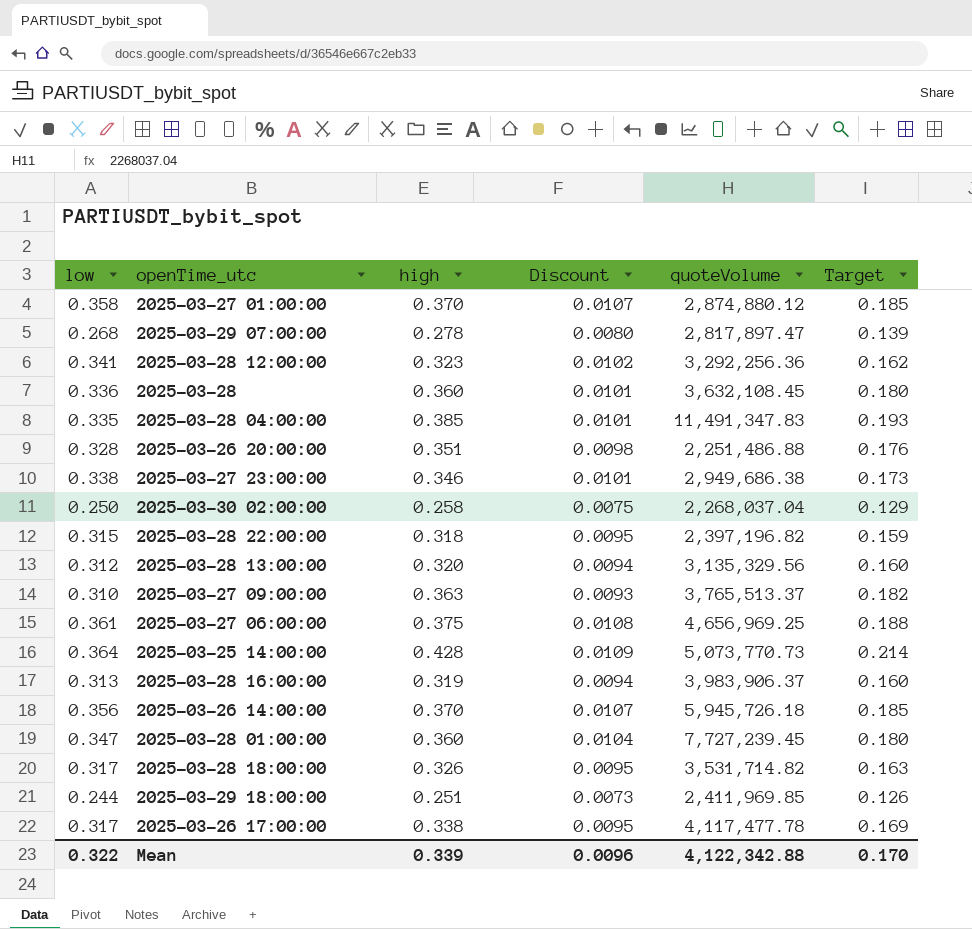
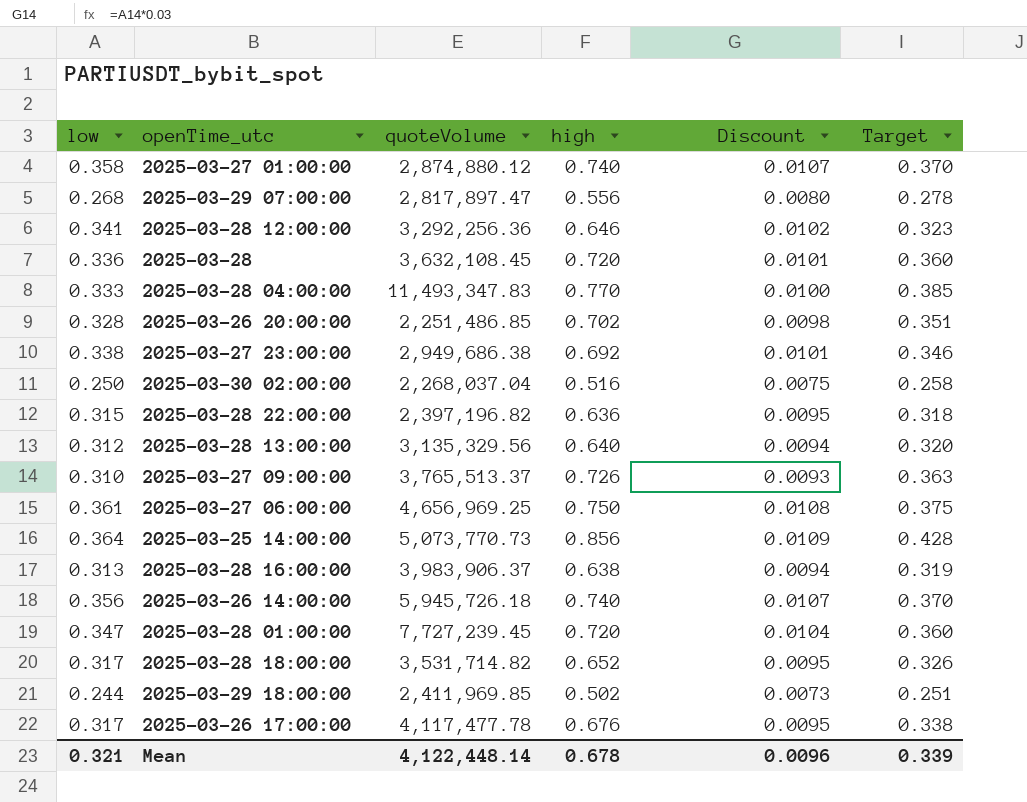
column quoteVolume | position: 5 -> 3
2025-03-27 01:00:00 | high: 0.370 -> 0.740
2025-03-27 01:00:00 | Target: 0.185 -> 0.370
2025-03-29 07:00:00 | high: 0.278 -> 0.556
2025-03-29 07:00:00 | Target: 0.139 -> 0.278
2025-03-28 12:00:00 | high: 0.323 -> 0.646
2025-03-28 12:00:00 | Target: 0.162 -> 0.323
2025-03-28 | high: 0.360 -> 0.720
2025-03-28 | Target: 0.180 -> 0.360
2025-03-28 04:00:00 | low: 0.335 -> 0.333
2025-03-28 04:00:00 | quoteVolume: 11,491,347.83 -> 11,493,347.83
2025-03-28 04:00:00 | high: 0.385 -> 0.770
2025-03-28 04:00:00 | Discount: 0.0101 -> 0.0100
2025-03-28 04:00:00 | Target: 0.193 -> 0.385
2025-03-26 20:00:00 | quoteVolume: 2,251,486.88 -> 2,251,486.85
2025-03-26 20:00:00 | high: 0.351 -> 0.702
2025-03-26 20:00:00 | Target: 0.176 -> 0.351
2025-03-27 23:00:00 | high: 0.346 -> 0.692
2025-03-27 23:00:00 | Target: 0.173 -> 0.346
2025-03-30 02:00:00 | high: 0.258 -> 0.516
2025-03-30 02:00:00 | Target: 0.129 -> 0.258
2025-03-28 22:00:00 | high: 0.318 -> 0.636
2025-03-28 22:00:00 | Target: 0.159 -> 0.318
2025-03-28 13:00:00 | high: 0.320 -> 0.640
2025-03-28 13:00:00 | Target: 0.160 -> 0.320
2025-03-27 09:00:00 | high: 0.363 -> 0.726
2025-03-27 09:00:00 | Target: 0.182 -> 0.363
2025-03-27 06:00:00 | high: 0.375 -> 0.750
2025-03-27 06:00:00 | Target: 0.188 -> 0.375
2025-03-25 14:00:00 | high: 0.428 -> 0.856
2025-03-25 14:00:00 | Target: 0.214 -> 0.428
2025-03-28 16:00:00 | high: 0.319 -> 0.638
2025-03-28 16:00:00 | Target: 0.160 -> 0.319
2025-03-26 14:00:00 | high: 0.370 -> 0.740
2025-03-26 14:00:00 | Target: 0.185 -> 0.370
2025-03-28 01:00:00 | high: 0.360 -> 0.720
2025-03-28 01:00:00 | Target: 0.180 -> 0.360
2025-03-28 18:00:00 | high: 0.326 -> 0.652
2025-03-28 18:00:00 | Target: 0.163 -> 0.326
2025-03-29 18:00:00 | high: 0.251 -> 0.502
2025-03-29 18:00:00 | Target: 0.126 -> 0.251
2025-03-26 17:00:00 | high: 0.338 -> 0.676
2025-03-26 17:00:00 | Target: 0.169 -> 0.338
Mean | low: 0.322 -> 0.321
Mean | quoteVolume: 4,122,342.88 -> 4,122,448.14
Mean | high: 0.339 -> 0.678
Mean | Target: 0.170 -> 0.339

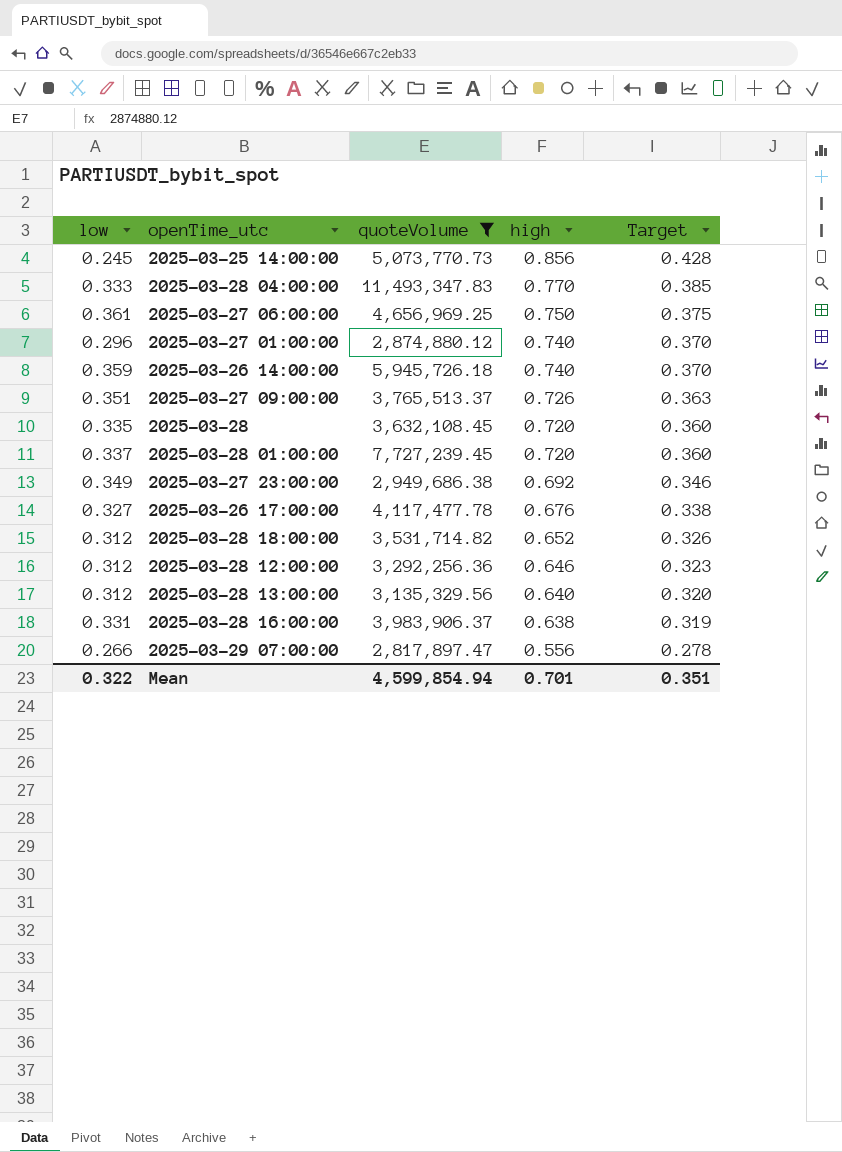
filter: none -> quoteVolume >= 2,817,897.47
row order: none -> high descending
column Discount | formula: [low] * 0.03 -> none
2025-03-25 14:00:00 | low: 0.364 -> 0.245
2025-03-27 01:00:00 | low: 0.358 -> 0.296
2025-03-26 14:00:00 | low: 0.356 -> 0.359
2025-03-27 09:00:00 | low: 0.310 -> 0.351
2025-03-28 | low: 0.336 -> 0.335
2025-03-28 01:00:00 | low: 0.347 -> 0.337
2025-03-27 23:00:00 | low: 0.338 -> 0.349
2025-03-26 17:00:00 | low: 0.317 -> 0.327
2025-03-28 18:00:00 | low: 0.317 -> 0.312
2025-03-28 12:00:00 | low: 0.341 -> 0.312
2025-03-28 16:00:00 | low: 0.313 -> 0.331
2025-03-29 07:00:00 | low: 0.268 -> 0.266
Mean | low: 0.321 -> 0.322
Mean | quoteVolume: 4,122,448.14 -> 4,599,854.94
Mean | high: 0.678 -> 0.701
Mean | Target: 0.339 -> 0.351

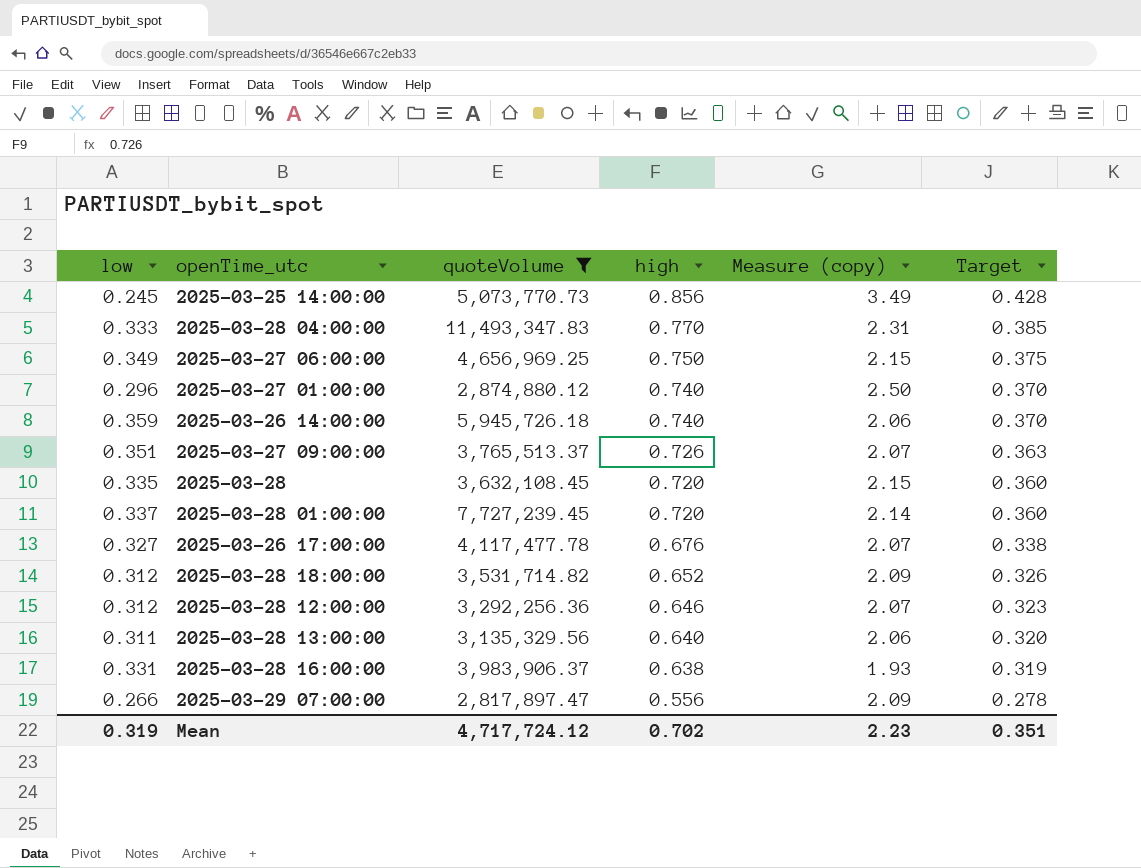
column Measure (copy) | formula: none -> [high] / [low]
row 2025-03-27 23:00:00: 0.349 | 2,949,686.38 | 0.692 | 0.346 -> none
2025-03-27 06:00:00 | low: 0.361 -> 0.349
2025-03-28 13:00:00 | low: 0.312 -> 0.311
Mean | low: 0.322 -> 0.319
Mean | quoteVolume: 4,599,854.94 -> 4,717,724.12
Mean | high: 0.701 -> 0.702

